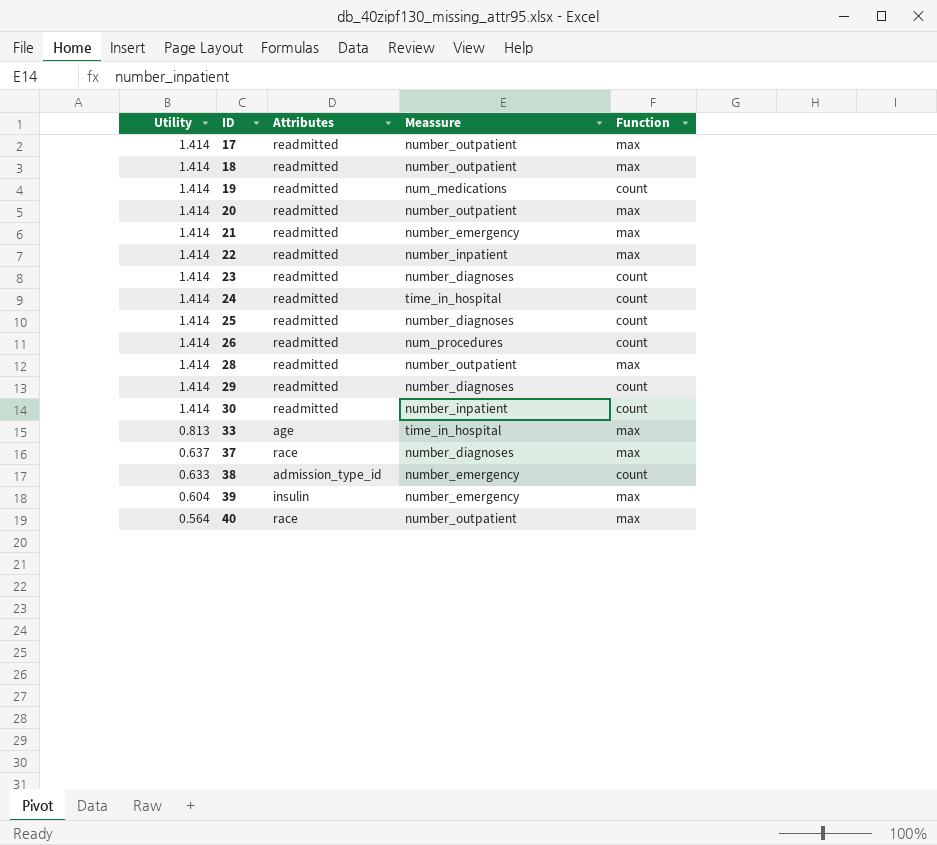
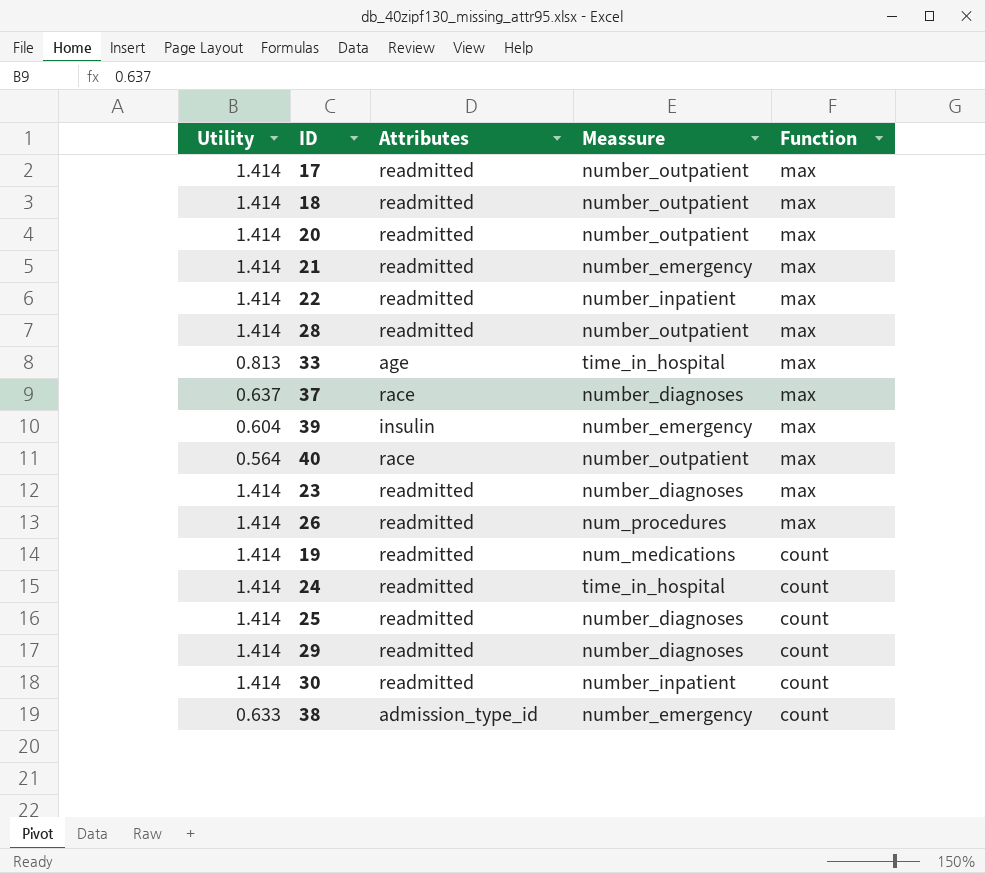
row order: Utility descending -> Function descending
23 | Function: count -> max
26 | Function: count -> max

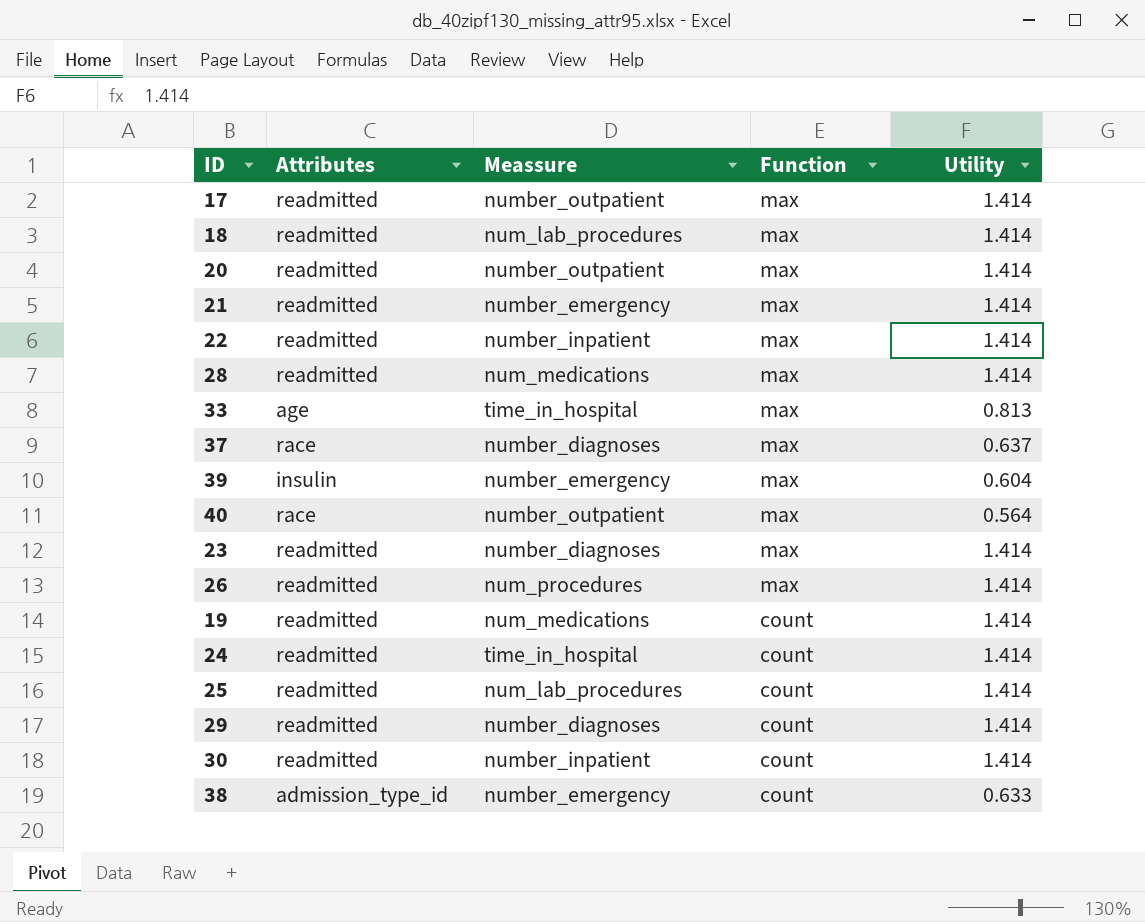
column Utility | position: 1 -> 5
18 | Meassure: number_outpatient -> num_lab_procedures
28 | Meassure: number_outpatient -> num_medications
25 | Meassure: number_diagnoses -> num_lab_procedures

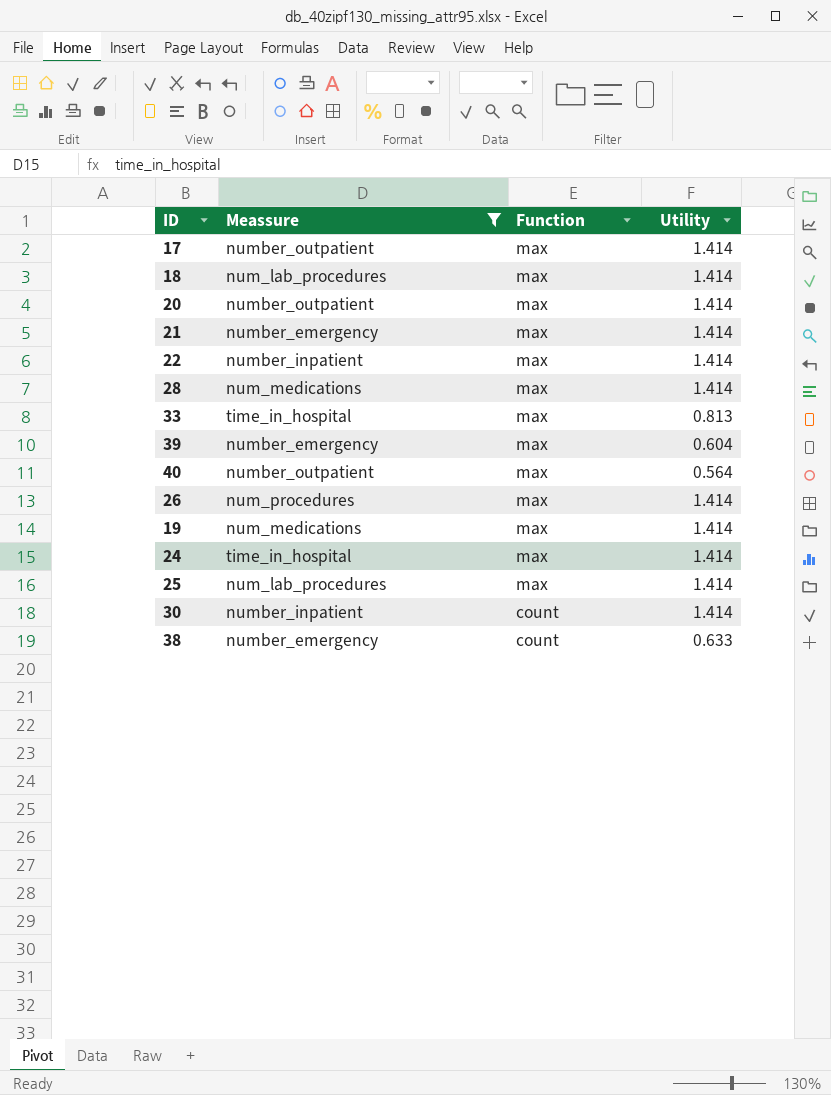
filter: none -> Meassure != number_diagnoses
column Attributes | position: 2 -> none
19 | Function: count -> max
24 | Function: count -> max
25 | Function: count -> max

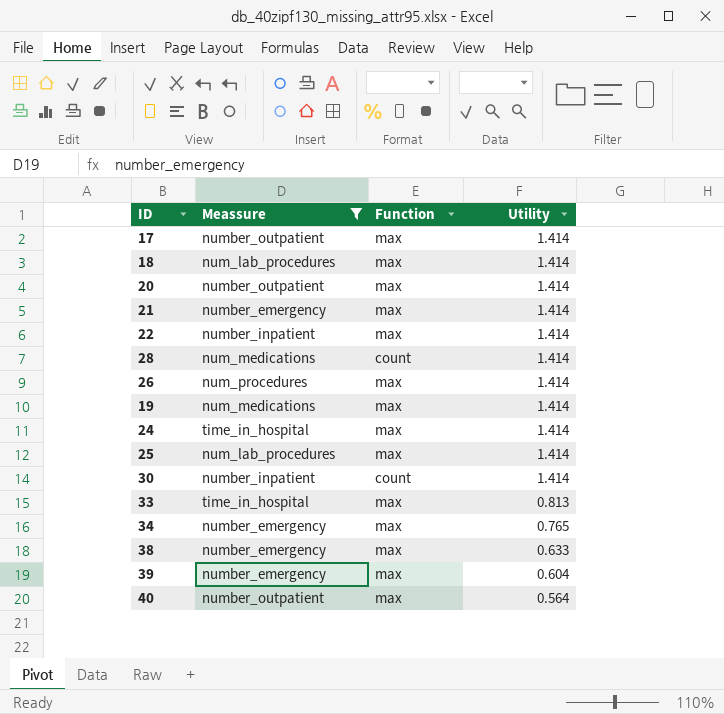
row order: Function descending -> Utility descending
28 | Function: max -> count
row 34: none -> number_emergency | max | 0.765
38 | Function: count -> max

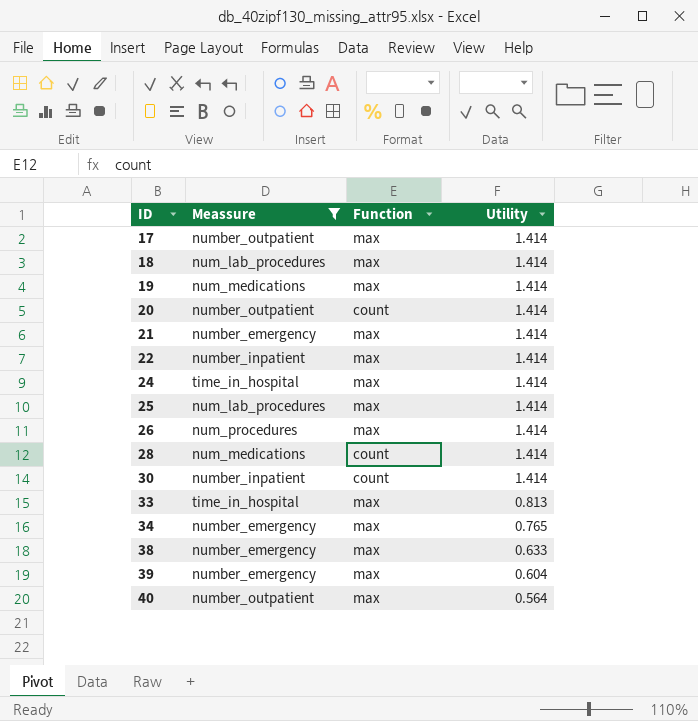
row order: Utility descending -> ID ascending
20 | Function: max -> count

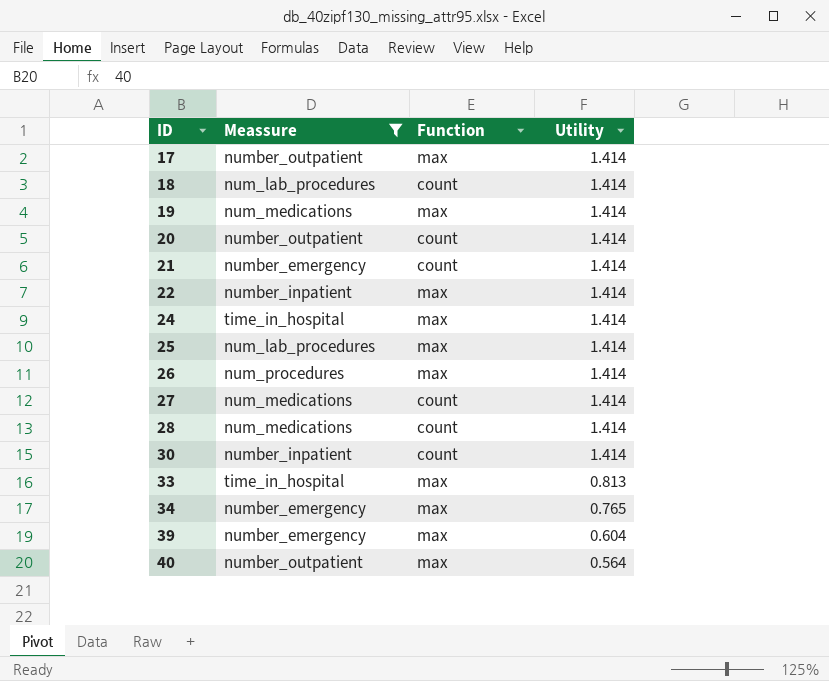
row 38: number_emergency | max | 0.633 -> none
18 | Function: max -> count
21 | Function: max -> count
row 27: none -> num_medications | count | 1.414

